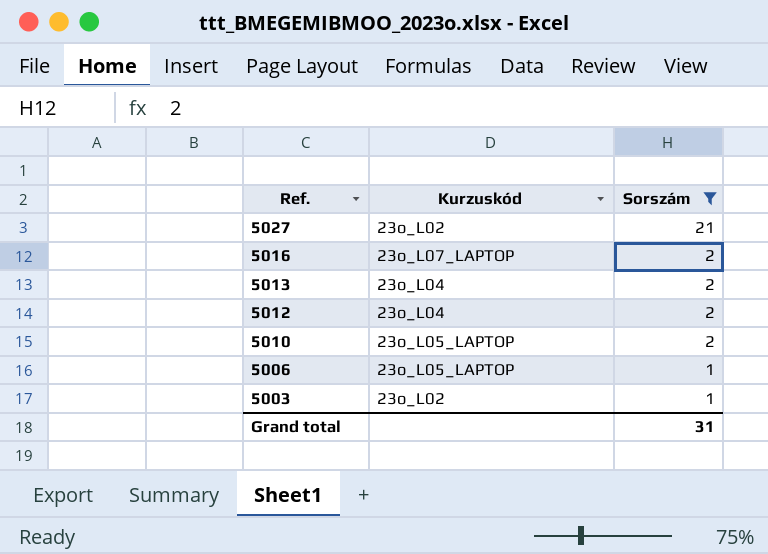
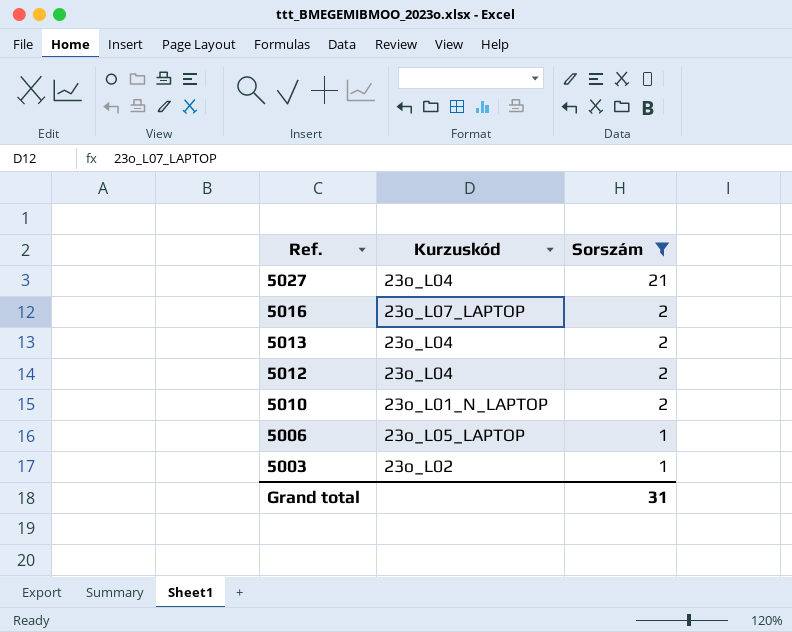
5027 | Kurzuskód: 23o_L02 -> 23o_L04
5010 | Kurzuskód: 23o_L05_LAPTOP -> 23o_L01_N_LAPTOP

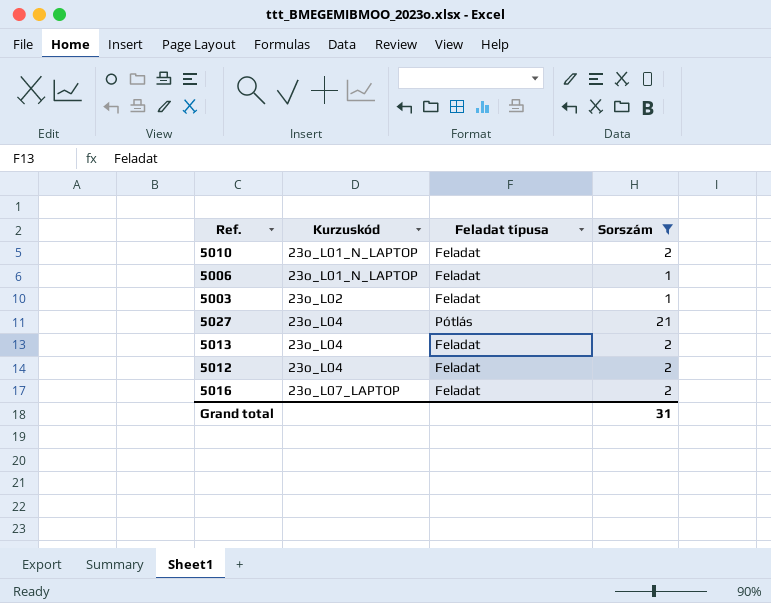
row order: Ref. descending -> Kurzuskód ascending
column Feladat típusa | position: none -> 3
5006 | Kurzuskód: 23o_L05_LAPTOP -> 23o_L01_N_LAPTOP

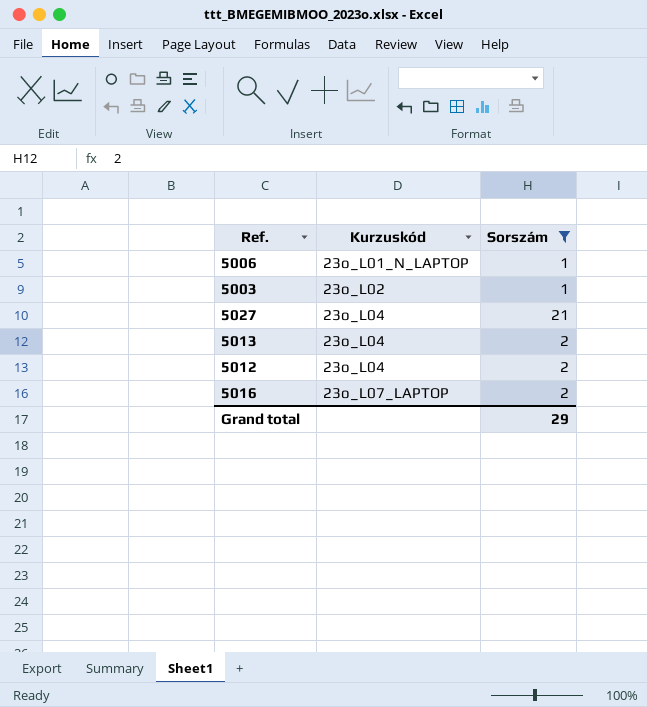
column Feladat típusa | position: 3 -> none
row 5010: 23o_L01_N_LAPTOP | Feladat | 2 -> none
Grand total | Sorszám: 31 -> 29

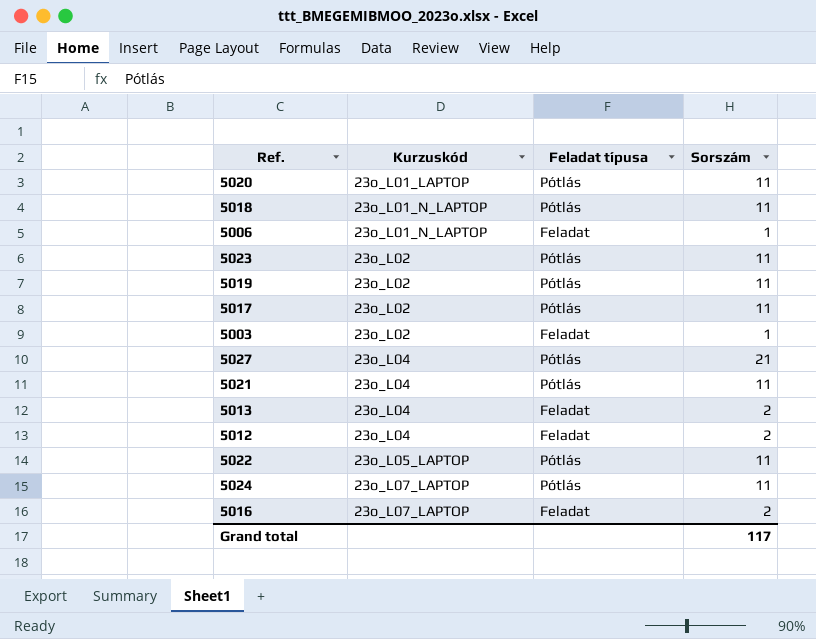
filter: Sorszám != 11 -> none
column Feladat típusa | position: none -> 3
Grand total | Sorszám: 29 -> 117

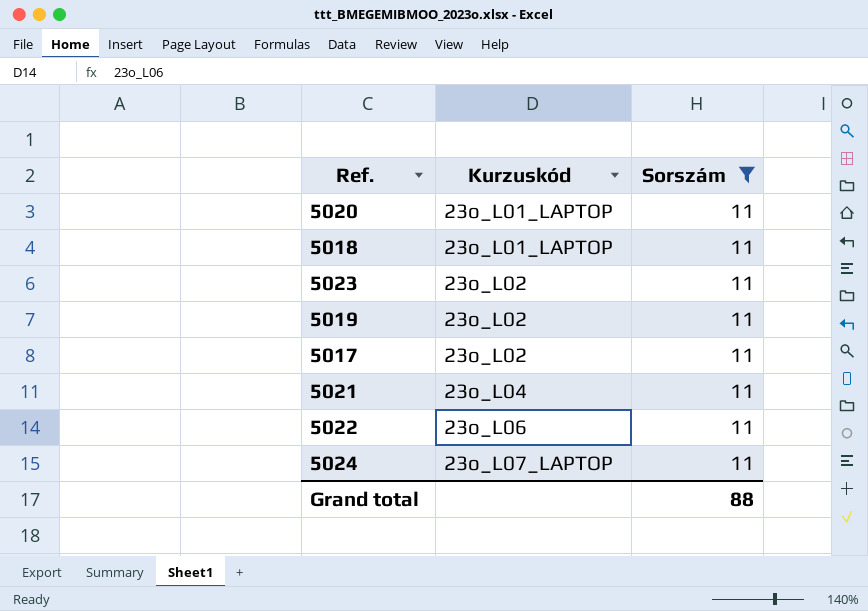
filter: none -> Sorszám = 11
column Feladat típusa | position: 3 -> none
5018 | Kurzuskód: 23o_L01_N_LAPTOP -> 23o_L01_LAPTOP
5022 | Kurzuskód: 23o_L05_LAPTOP -> 23o_L06
Grand total | Sorszám: 117 -> 88

